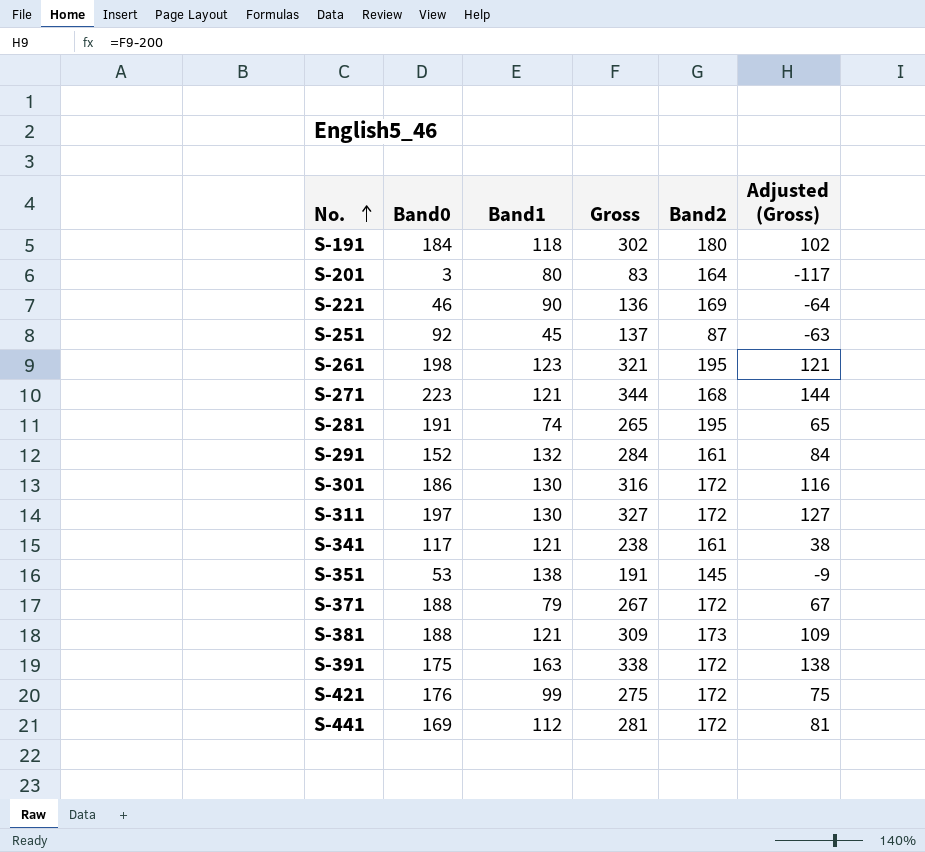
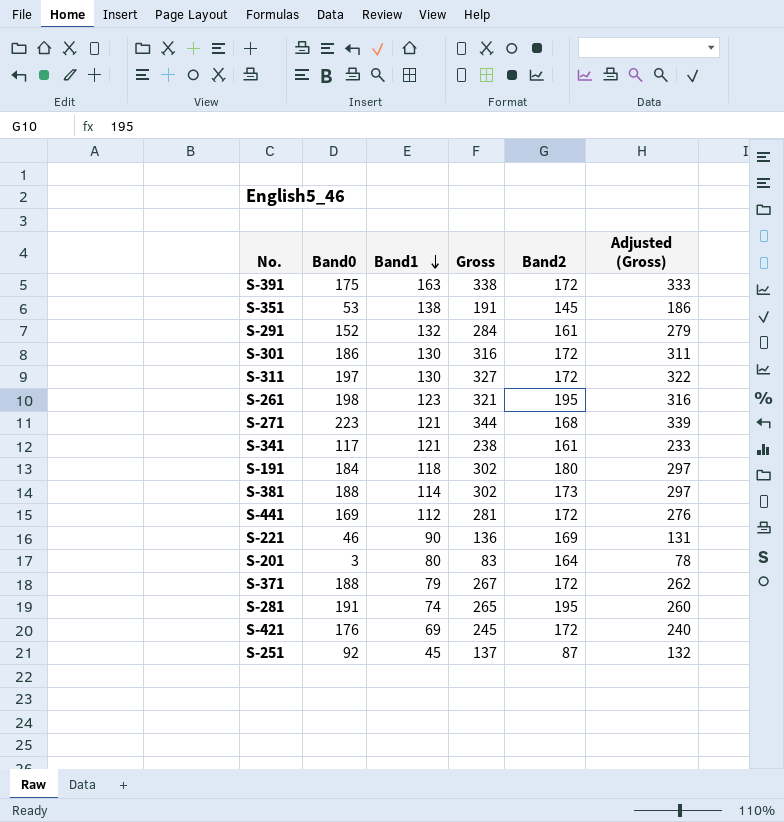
row order: No. ascending -> Band1 descending
column Adjusted (Gross) | formula: [Gross] - 200 -> [Gross] - 5
S-381 | Band1: 121 -> 114
S-381 | Gross: 309 -> 302
S-421 | Band1: 99 -> 69
S-421 | Gross: 275 -> 245

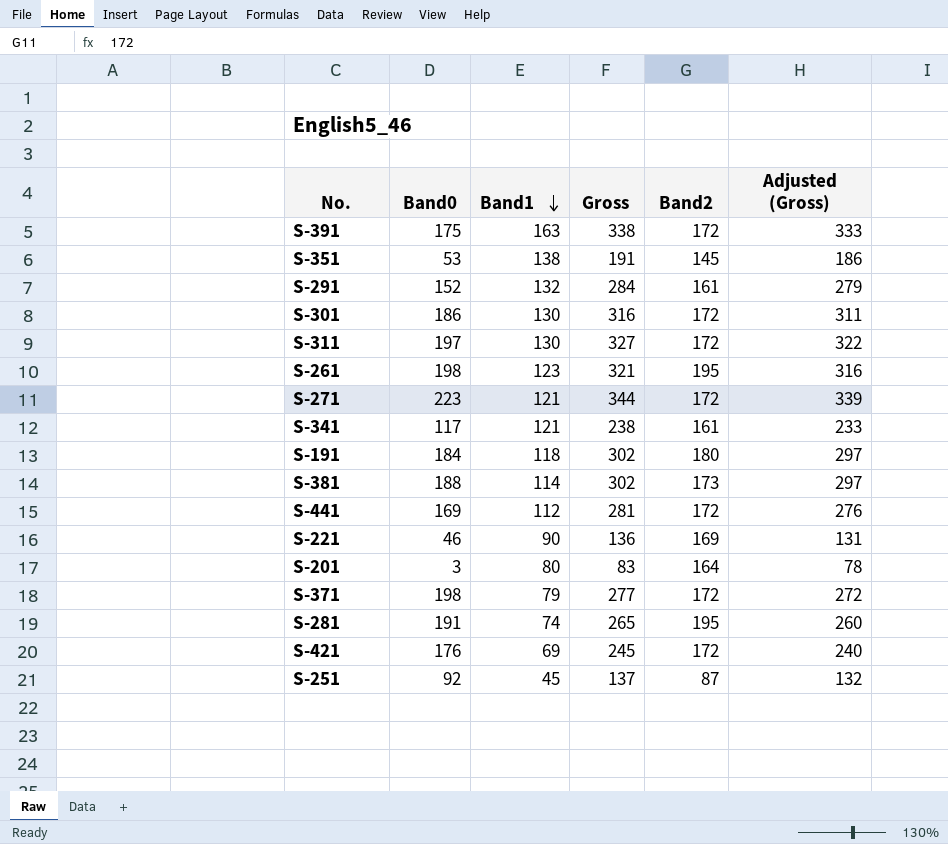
S-271 | Band2: 168 -> 172
S-371 | Band0: 188 -> 198
S-371 | Gross: 267 -> 277
S-371 | Adjusted (Gross): 262 -> 272

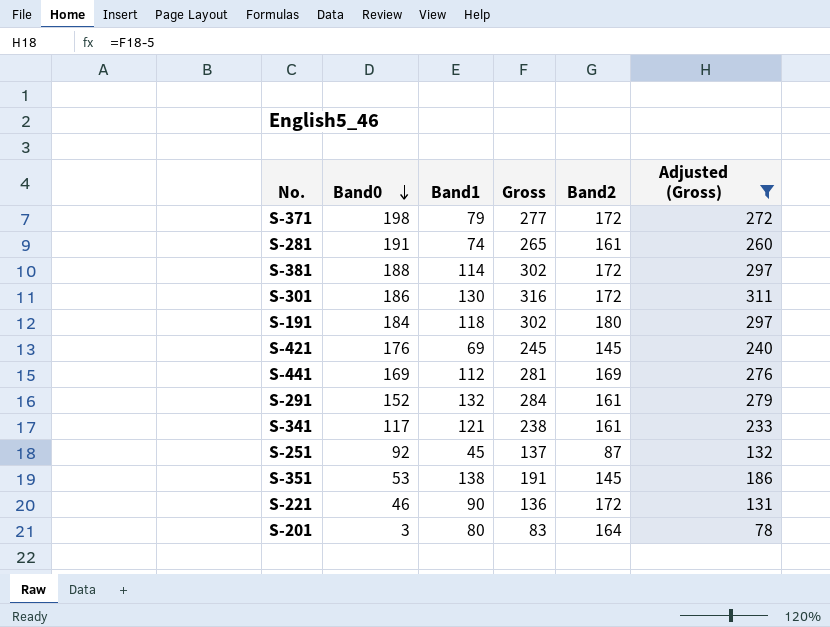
filter: none -> Adjusted (Gross) <= 311
row order: Band1 descending -> Band0 descending
S-281 | Band2: 195 -> 161
S-381 | Band2: 173 -> 172
S-421 | Band2: 172 -> 145
S-441 | Band2: 172 -> 169
S-221 | Band2: 169 -> 172

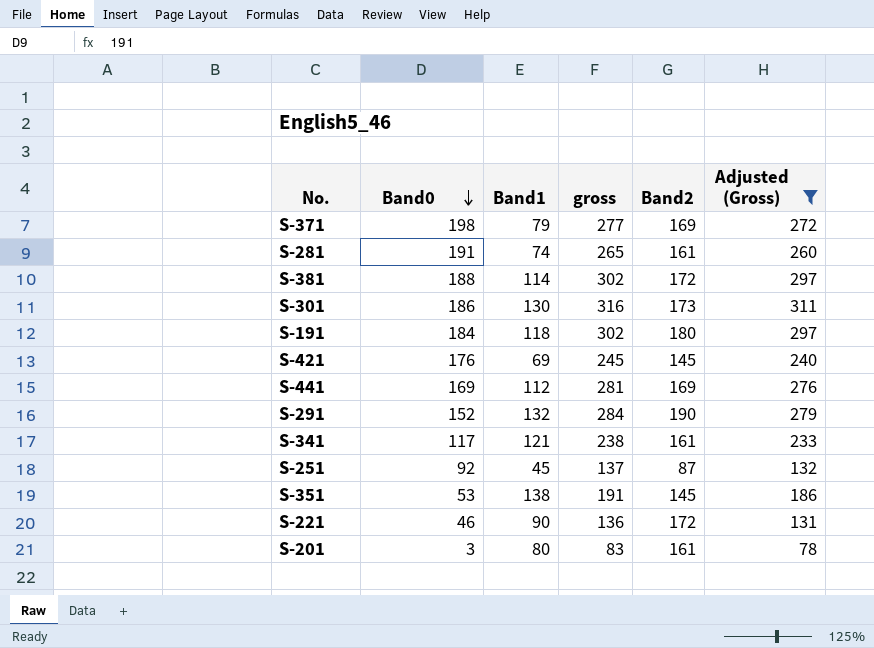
column name: Gross -> gross
S-371 | Band2: 172 -> 169
S-301 | Band2: 172 -> 173
S-291 | Band2: 161 -> 190
S-201 | Band2: 164 -> 161

